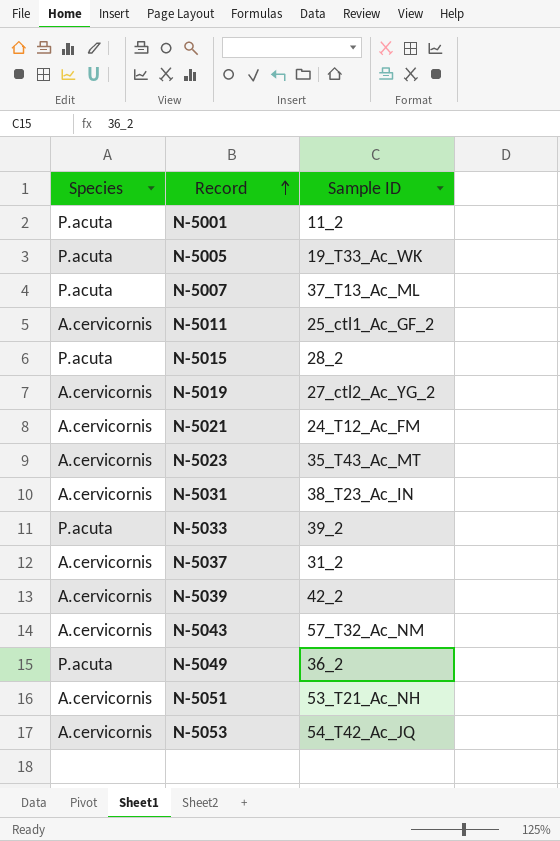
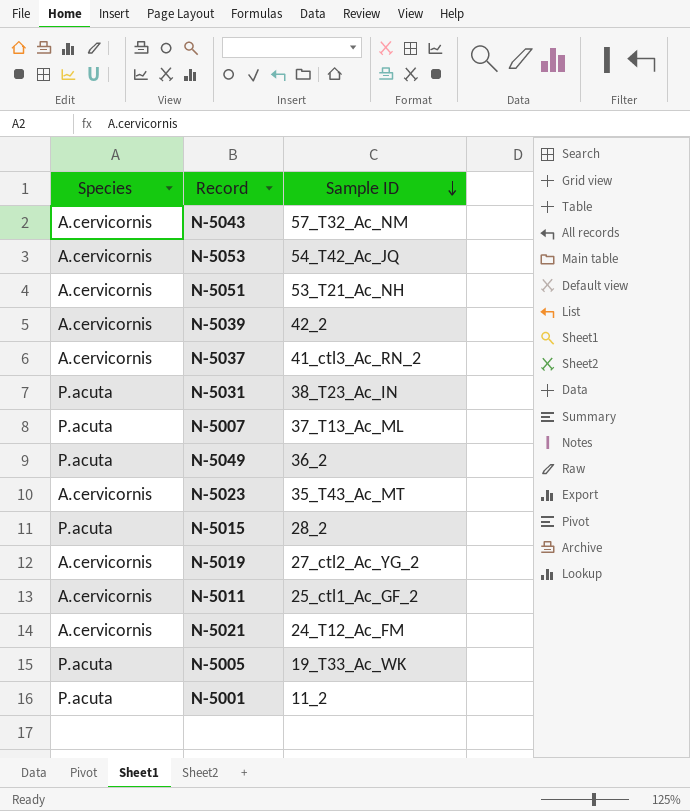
row order: Record ascending -> Sample ID descending
row N-5033: P.acuta | 39_2 -> none
N-5037 | Sample ID: 31_2 -> 41_ctl3_Ac_RN_2
N-5031 | Species: A.cervicornis -> P.acuta

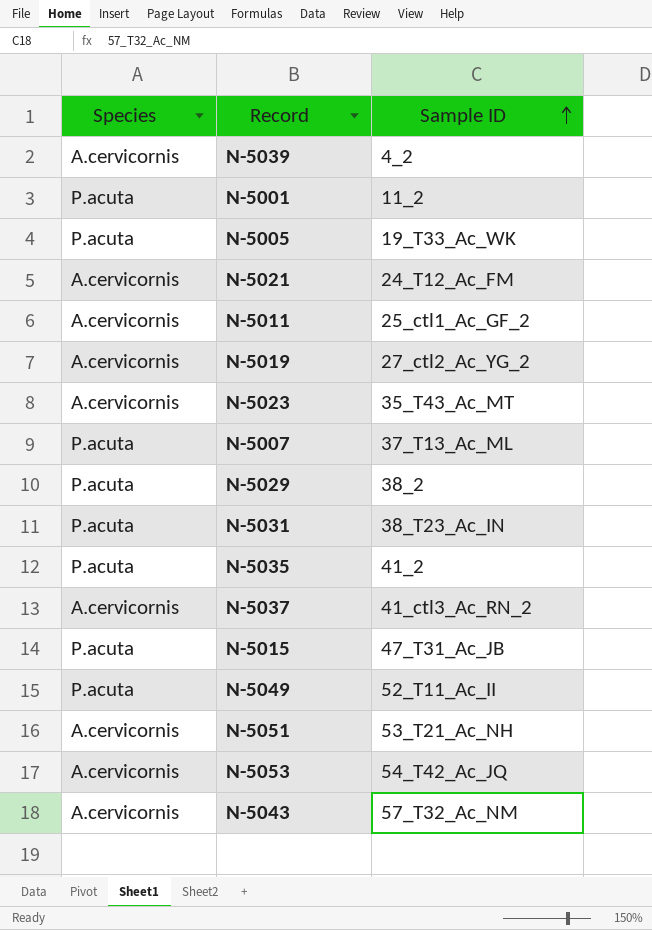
row order: Sample ID descending -> Sample ID ascending
N-5039 | Sample ID: 42_2 -> 4_2
row N-5029: none -> P.acuta | 38_2
row N-5035: none -> P.acuta | 41_2
N-5015 | Sample ID: 28_2 -> 47_T31_Ac_JB
N-5049 | Sample ID: 36_2 -> 52_T11_Ac_II

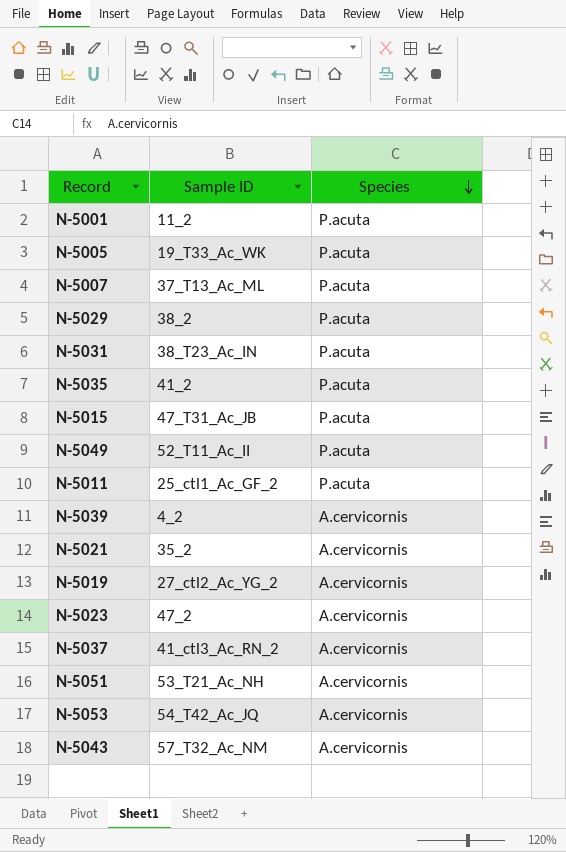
row order: Sample ID ascending -> Species descending
column Species | position: 1 -> 3
N-5011 | Species: A.cervicornis -> P.acuta
N-5021 | Sample ID: 24_T12_Ac_FM -> 35_2
N-5023 | Sample ID: 35_T43_Ac_MT -> 47_2

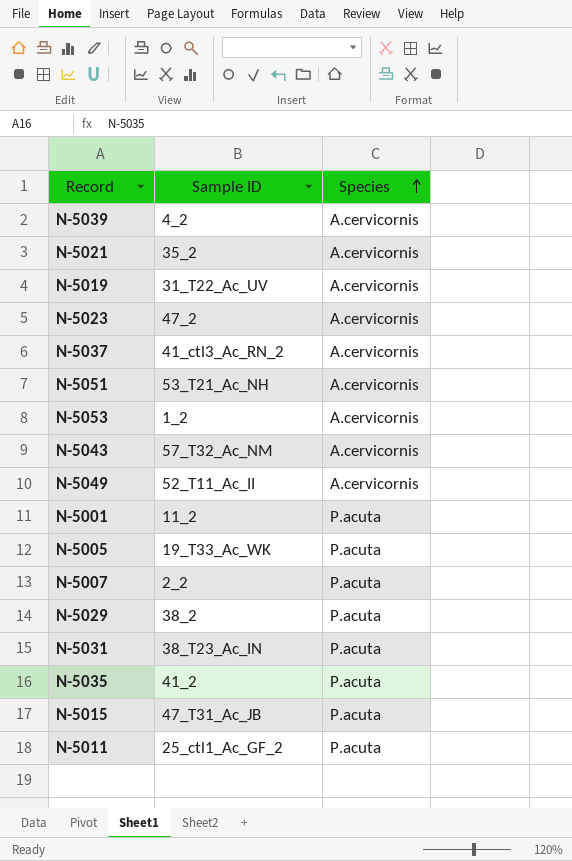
row order: Species descending -> Species ascending
N-5019 | Sample ID: 27_ctl2_Ac_YG_2 -> 31_T22_Ac_UV
N-5053 | Sample ID: 54_T42_Ac_JQ -> 1_2
N-5049 | Species: P.acuta -> A.cervicornis
N-5007 | Sample ID: 37_T13_Ac_ML -> 2_2

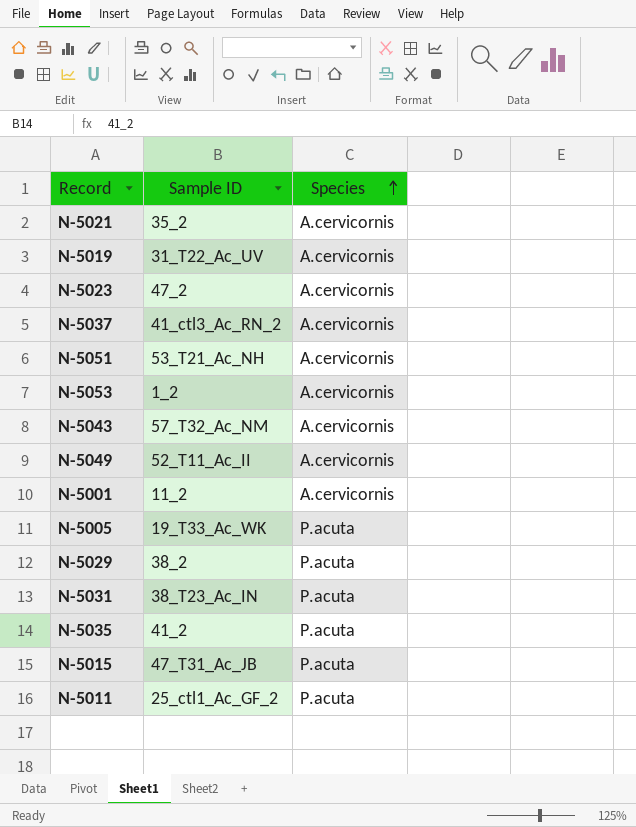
row N-5039: 4_2 | A.cervicornis -> none
row N-5007: 2_2 | P.acuta -> none
N-5001 | Species: P.acuta -> A.cervicornis

